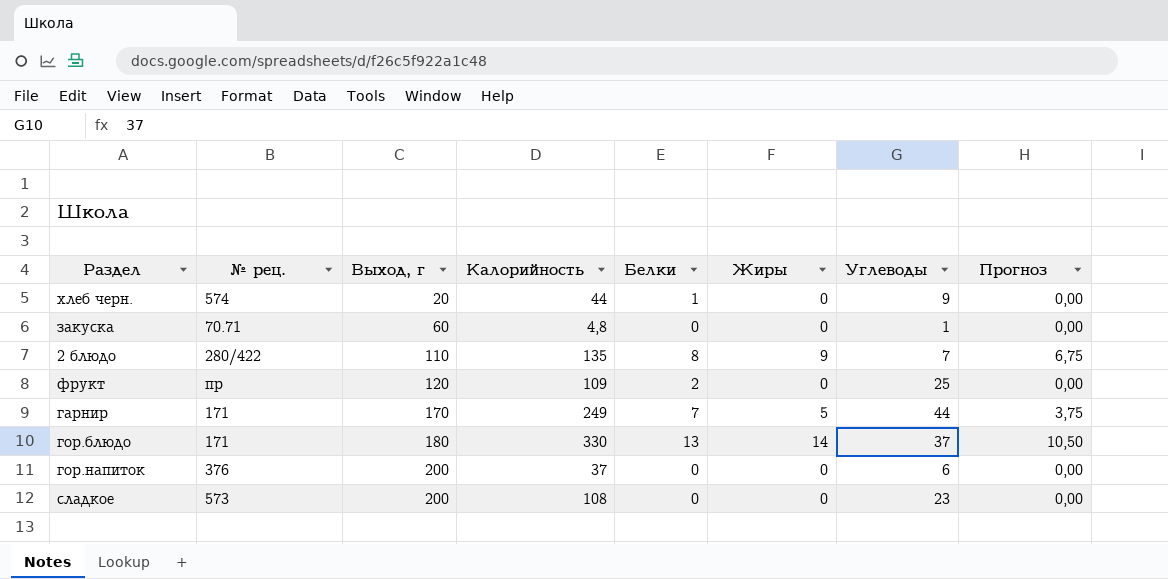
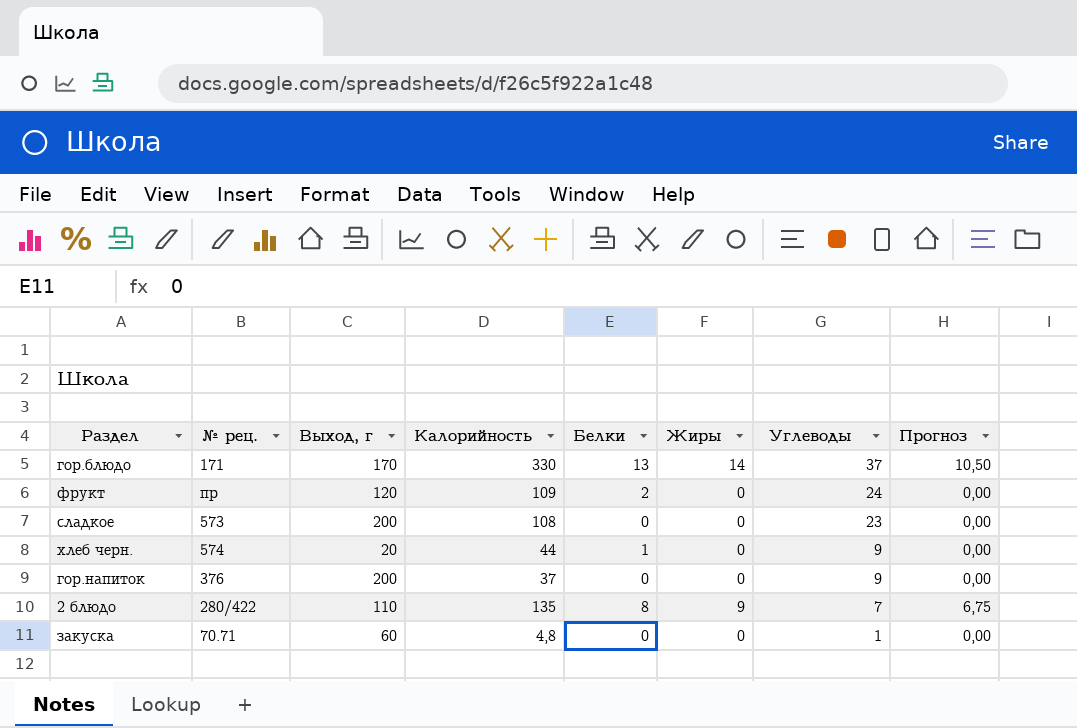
row order: Выход, г ascending -> Углеводы descending
row гарнир: 171 | 170 | 249 | 7 | 5 | 44 | 3,75 -> none
гор.блюдо | Выход, г: 180 -> 170
фрукт | Углеводы: 25 -> 24
гор.напиток | Углеводы: 6 -> 9

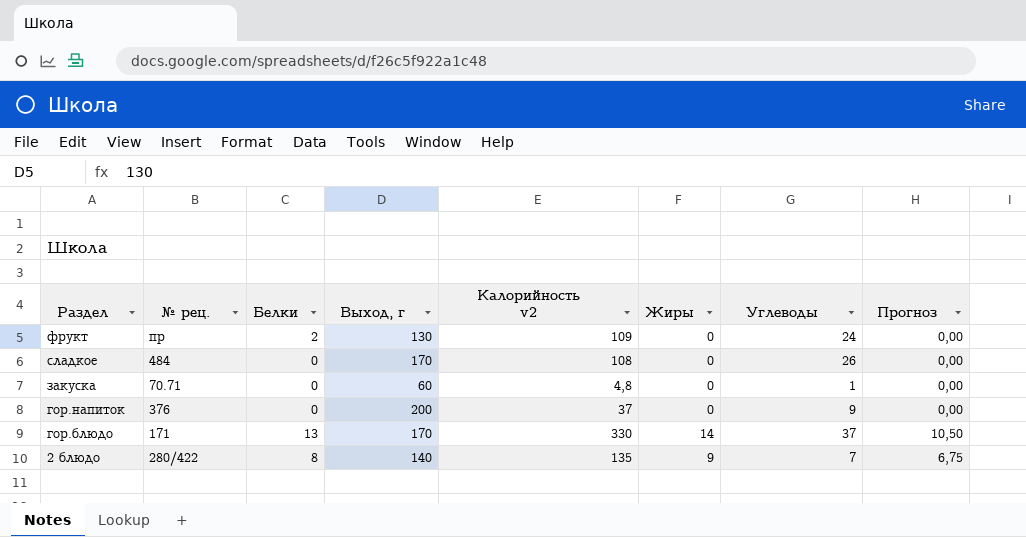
row order: Углеводы descending -> Раздел descending
column Белки | position: 5 -> 3
column name: Калорийность -> Калорийность v2
row хлеб черн.: 574 | 20 | 44 | 1 | 0 | 9 | 0,00 -> none
фрукт | Выход, г: 120 -> 130
сладкое | № рец.: 573 -> 484
сладкое | Выход, г: 200 -> 170
сладкое | Углеводы: 23 -> 26
2 блюдо | Выход, г: 110 -> 140

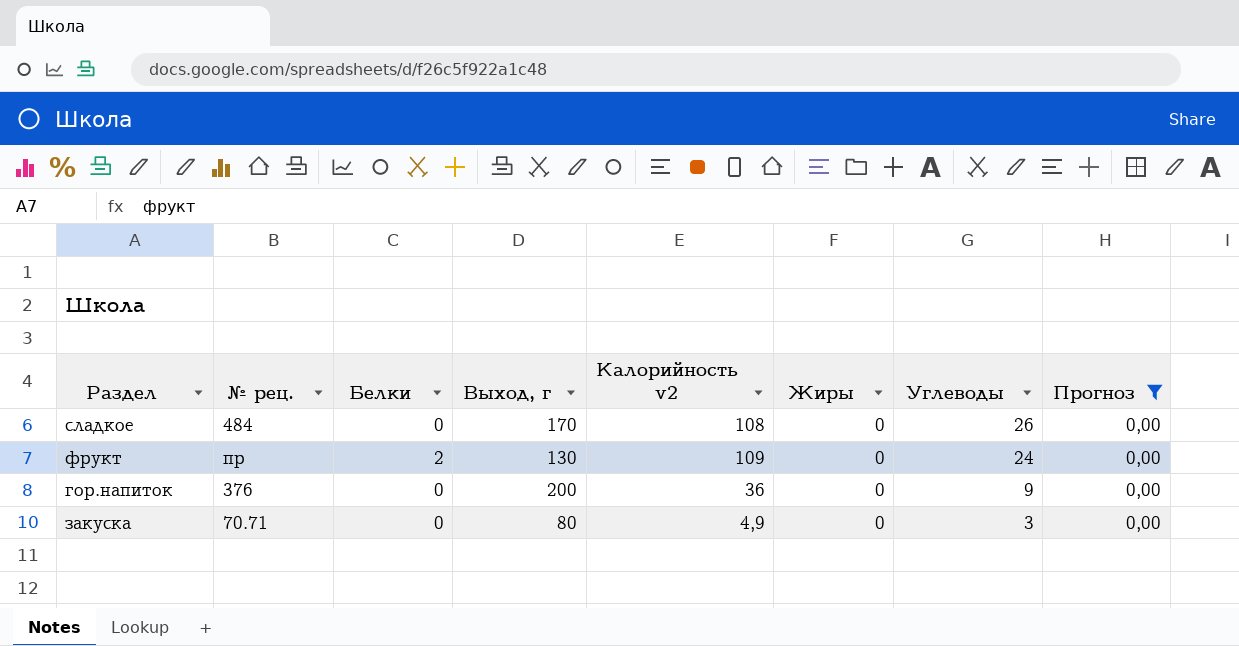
filter: none -> Прогноз = 0,00
row order: Раздел descending -> Углеводы descending
гор.напиток | Калорийность v2: 37 -> 36
закуска | Выход, г: 60 -> 80
закуска | Калорийность v2: 4,8 -> 4,9
закуска | Углеводы: 1 -> 3

